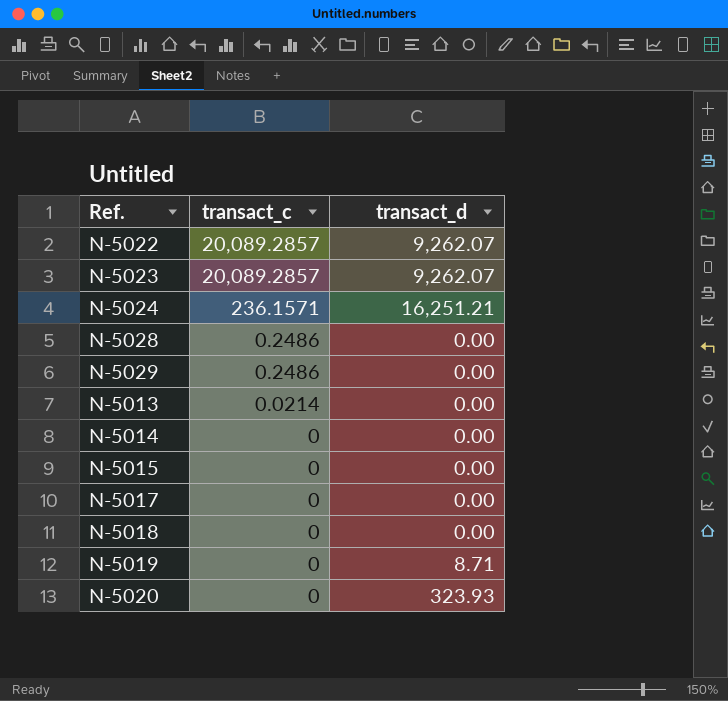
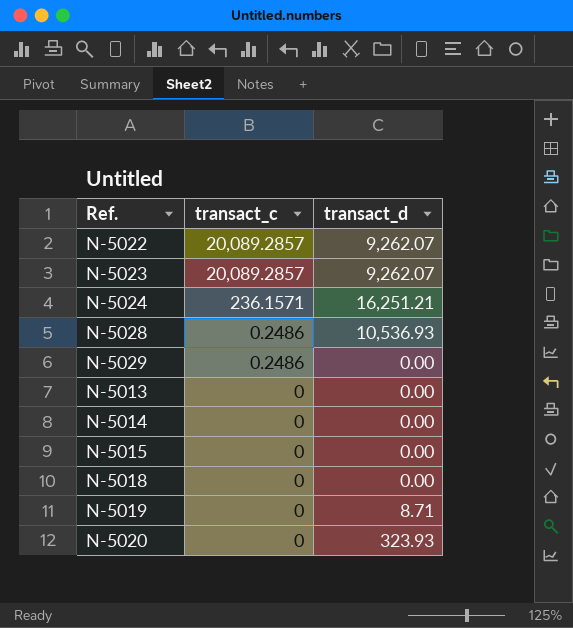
row N-5017: 0 | 0.00 -> none
N-5028 | transact_d: 0.00 -> 10,536.93
N-5013 | transact_c: 0.0214 -> 0

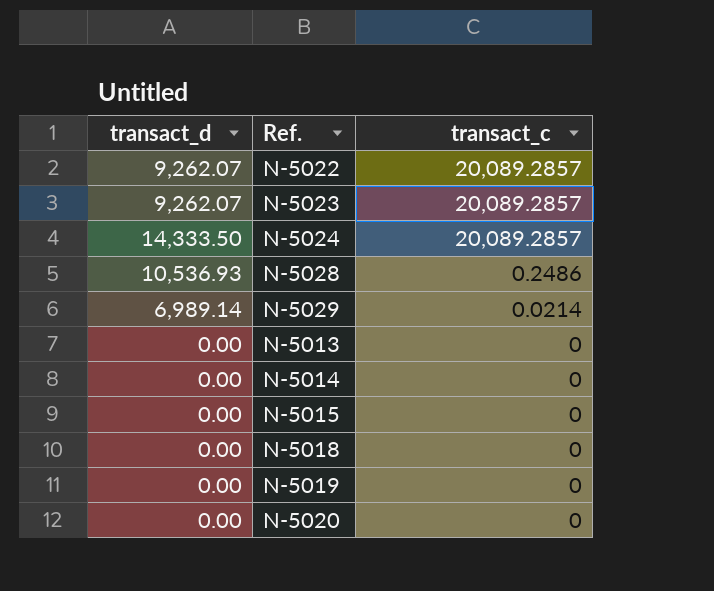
column transact_d | position: 3 -> 1
N-5024 | transact_d: 16,251.21 -> 14,333.50
N-5024 | transact_c: 236.1571 -> 20,089.2857
N-5029 | transact_d: 0.00 -> 6,989.14
N-5029 | transact_c: 0.2486 -> 0.0214
N-5019 | transact_d: 8.71 -> 0.00
N-5020 | transact_d: 323.93 -> 0.00

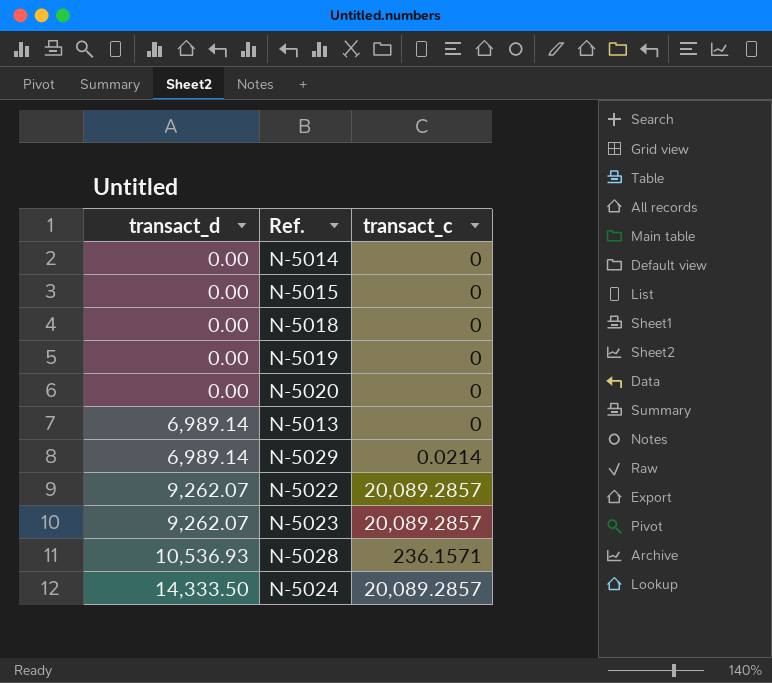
row order: transact_c descending -> transact_d ascending
N-5013 | transact_d: 0.00 -> 6,989.14
N-5028 | transact_c: 0.2486 -> 236.1571

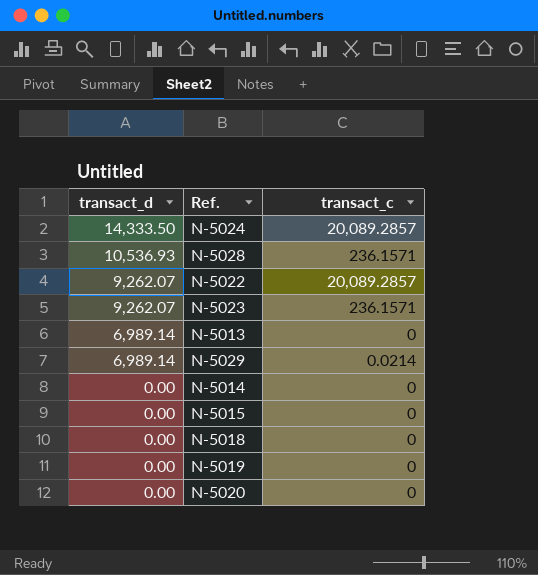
row order: transact_d ascending -> transact_d descending
N-5023 | transact_c: 20,089.2857 -> 236.1571

